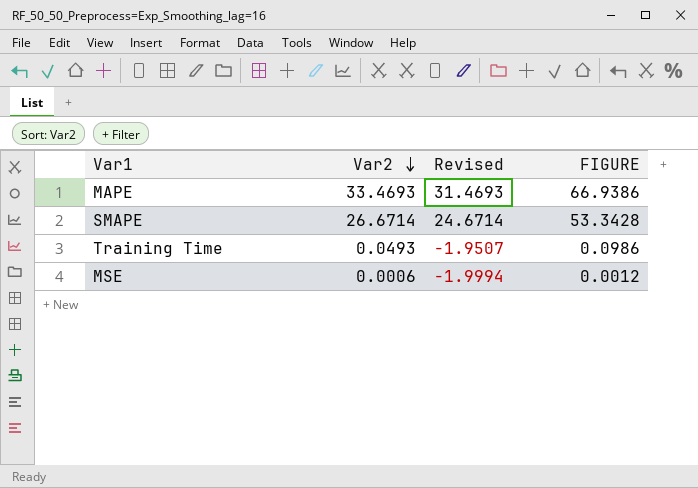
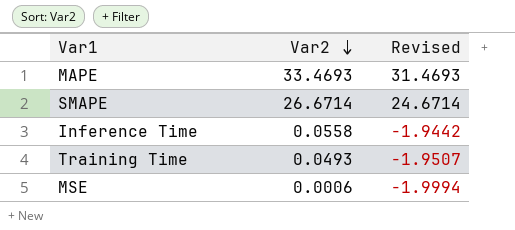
column FIGURE | formula: [Var2] * 2 -> none
row Inference Time: none -> 0.0558 | -1.9442

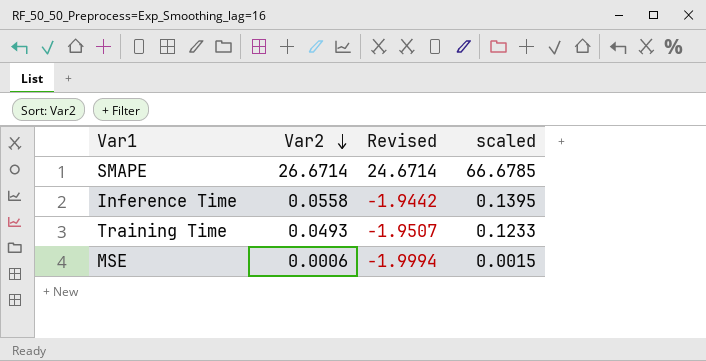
column scaled | formula: none -> [Var2] * 2.5
row MAPE: 33.4693 | 31.4693 -> none

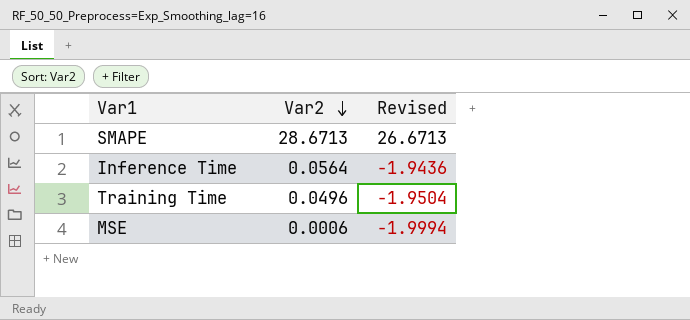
column scaled | formula: [Var2] * 2.5 -> none
SMAPE | Var2: 26.6714 -> 28.6713
SMAPE | Revised: 24.6714 -> 26.6713
Inference Time | Var2: 0.0558 -> 0.0564
Inference Time | Revised: -1.9442 -> -1.9436
Training Time | Var2: 0.0493 -> 0.0496
Training Time | Revised: -1.9507 -> -1.9504

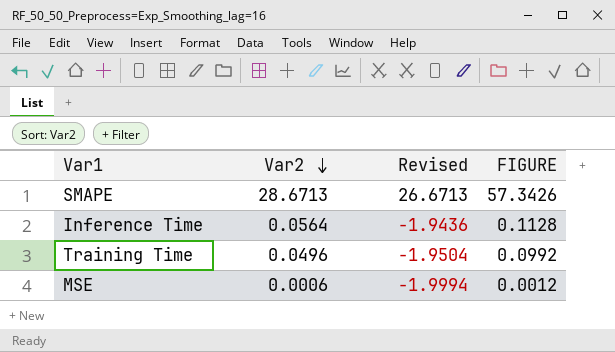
column FIGURE | formula: none -> [Var2] * 2

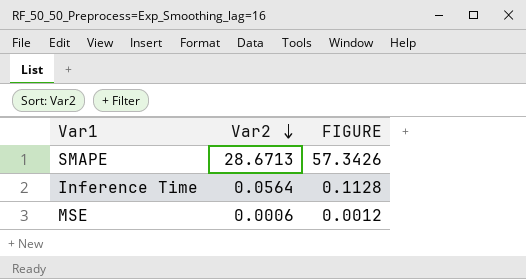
column Revised | formula: [Var2] - 2 -> none
row Training Time: 0.0496 | -1.9504 | 0.0992 -> none

